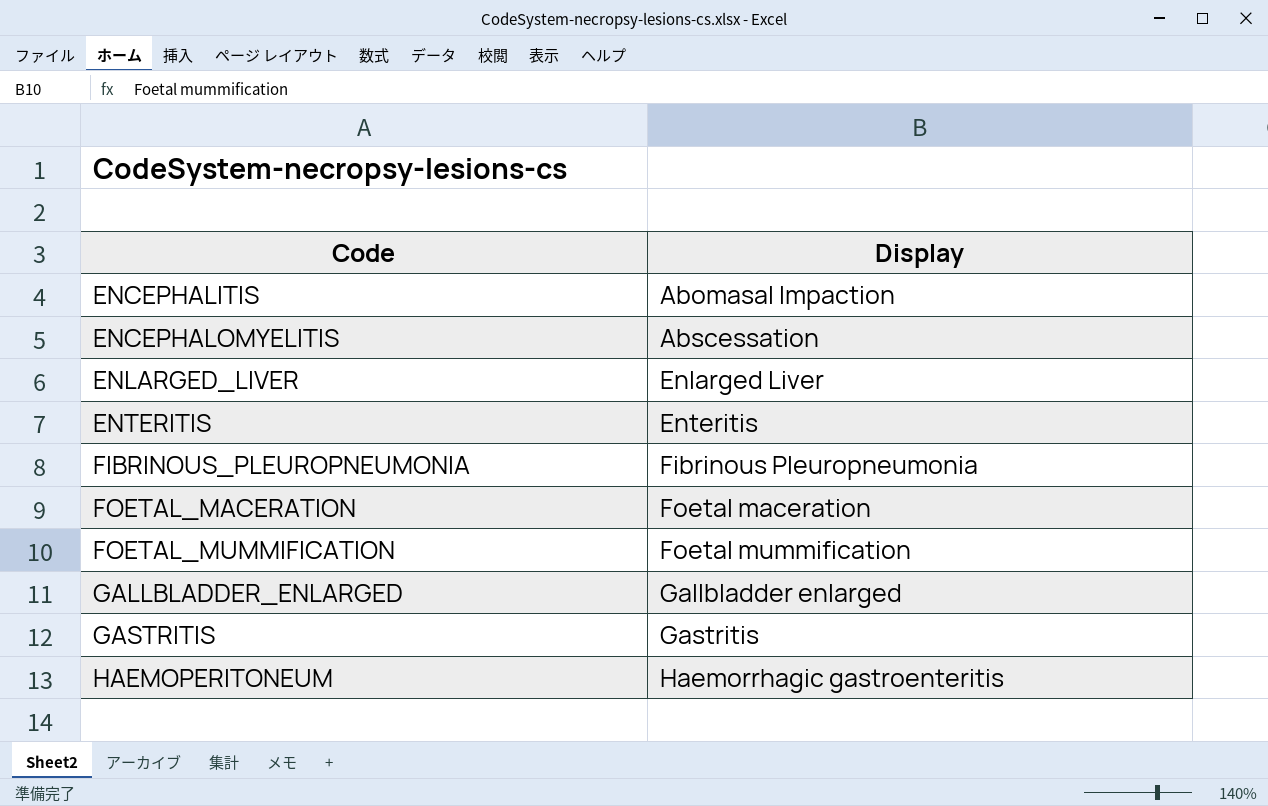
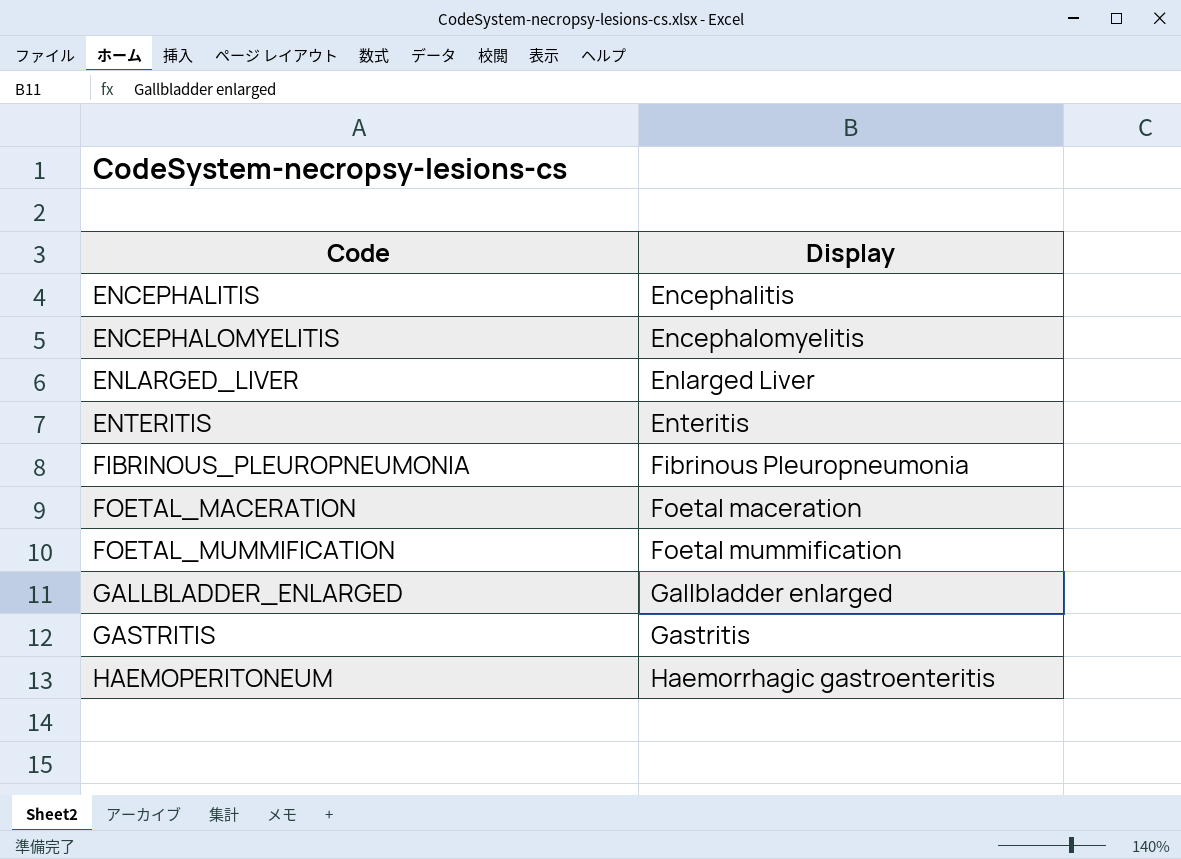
ENCEPHALITIS | Display: Abomasal Impaction -> Encephalitis
ENCEPHALOMYELITIS | Display: Abscessation -> Encephalomyelitis

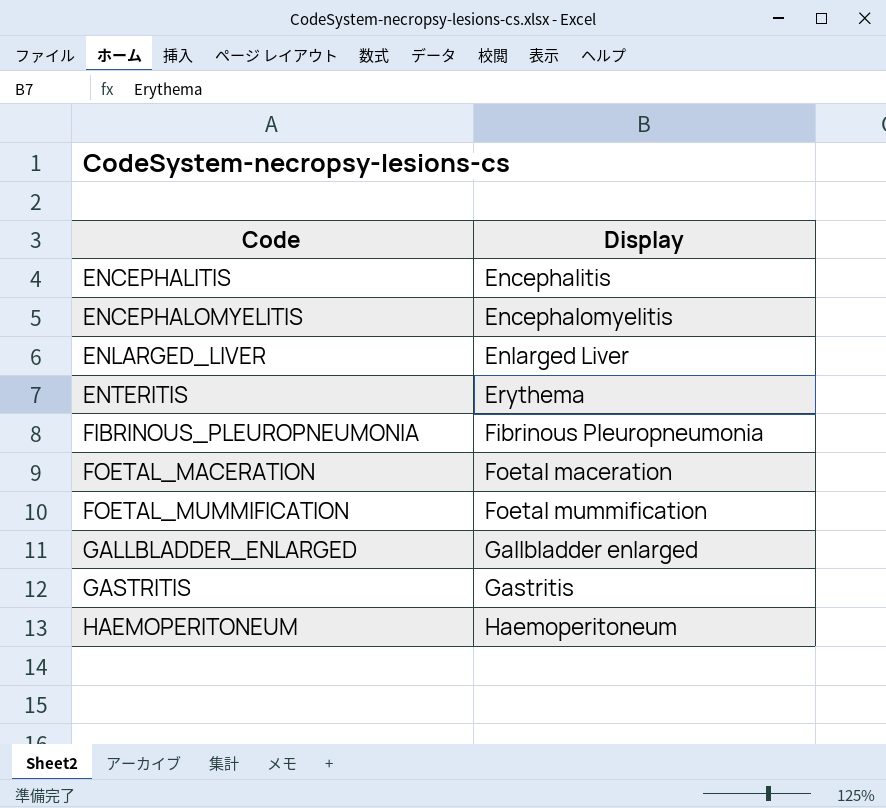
ENTERITIS | Display: Enteritis -> Erythema
HAEMOPERITONEUM | Display: Haemorrhagic gastroenteritis -> Haemoperitoneum

